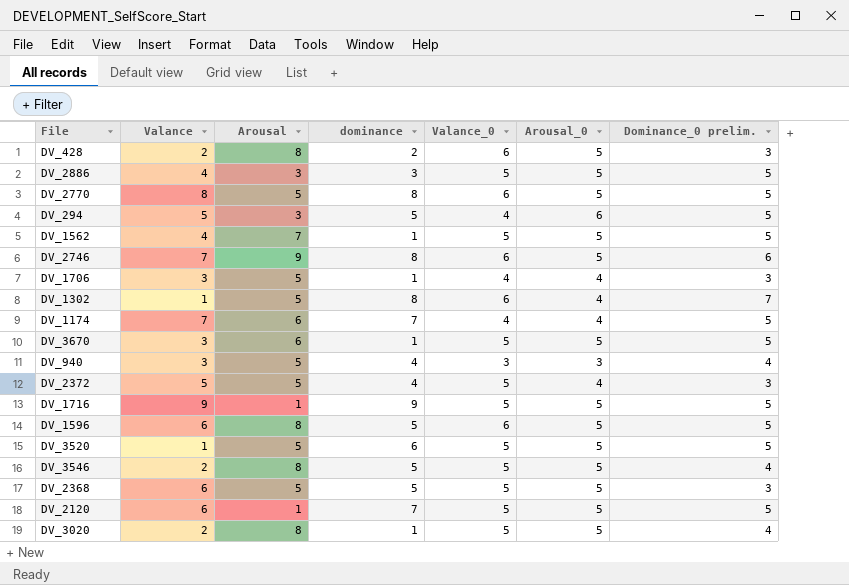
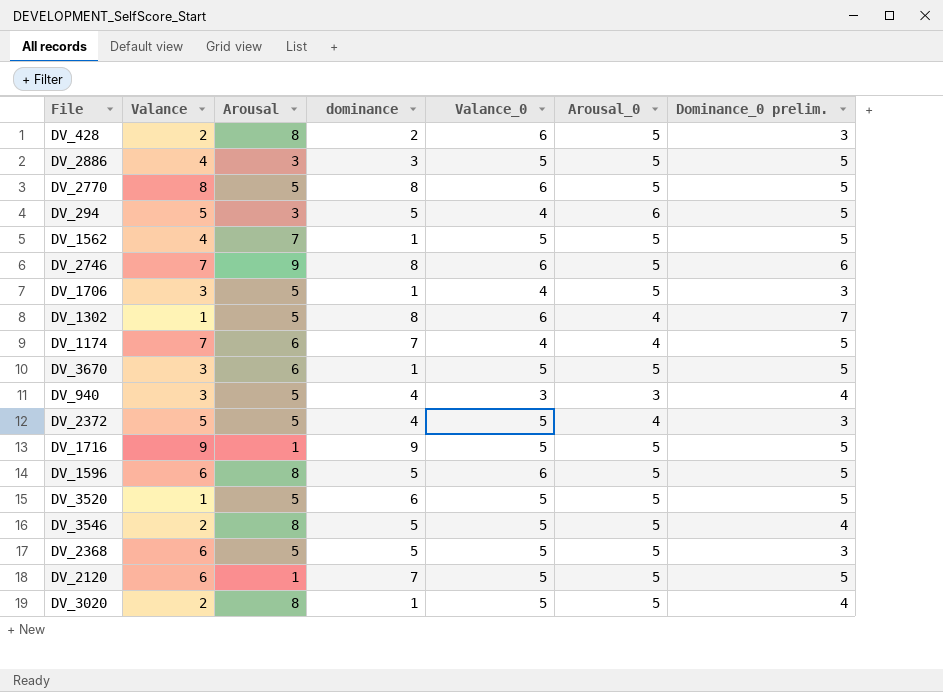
DV_1706 | Arousal_0: 4 -> 5

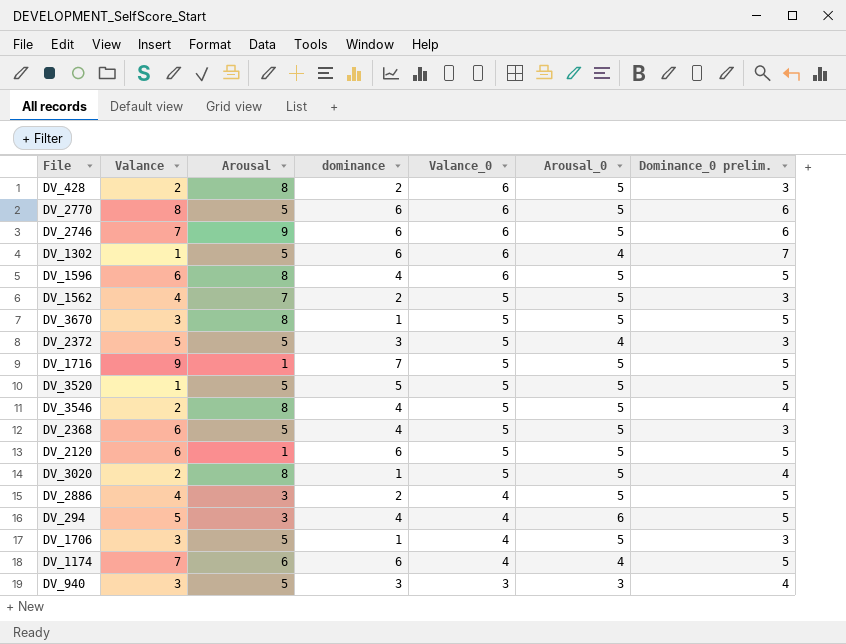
row order: none -> Valance_0 descending
DV_2770 | dominance: 8 -> 6
DV_2770 | Dominance_0 prelim.: 5 -> 6
DV_2746 | dominance: 8 -> 6
DV_1302 | dominance: 8 -> 6
DV_1596 | dominance: 5 -> 4
DV_1562 | dominance: 1 -> 2
DV_1562 | Dominance_0 prelim.: 5 -> 3
DV_3670 | Arousal: 6 -> 8
DV_2372 | dominance: 4 -> 3
DV_1716 | dominance: 9 -> 7
DV_3520 | dominance: 6 -> 5
DV_3546 | dominance: 5 -> 4
DV_2368 | dominance: 5 -> 4
DV_2120 | dominance: 7 -> 6
DV_2886 | dominance: 3 -> 2
DV_2886 | Valance_0: 5 -> 4
DV_294 | dominance: 5 -> 4
DV_1174 | dominance: 7 -> 6
DV_940 | dominance: 4 -> 3

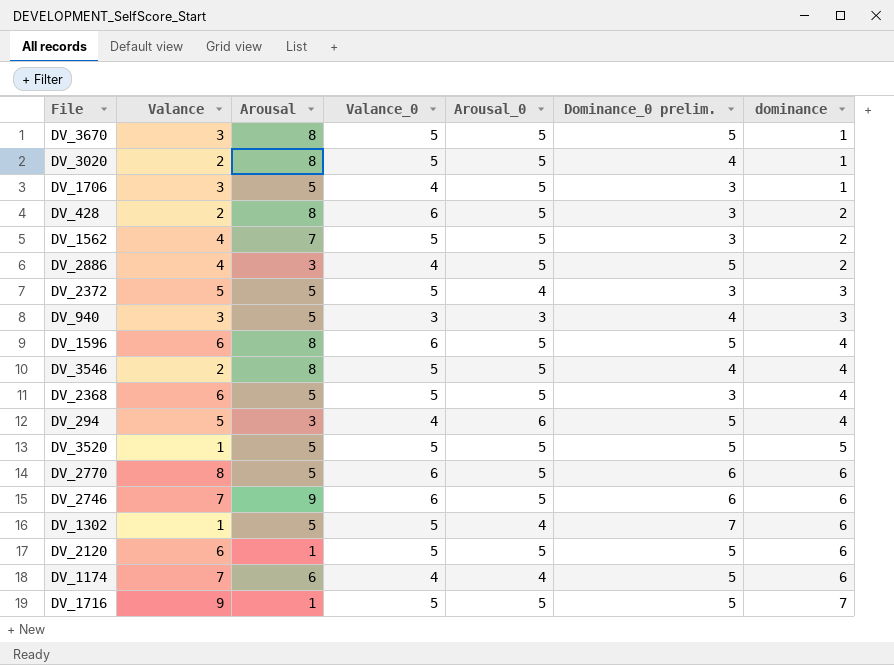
row order: Valance_0 descending -> dominance ascending
column dominance | position: 4 -> 7
DV_1302 | Valance_0: 6 -> 5

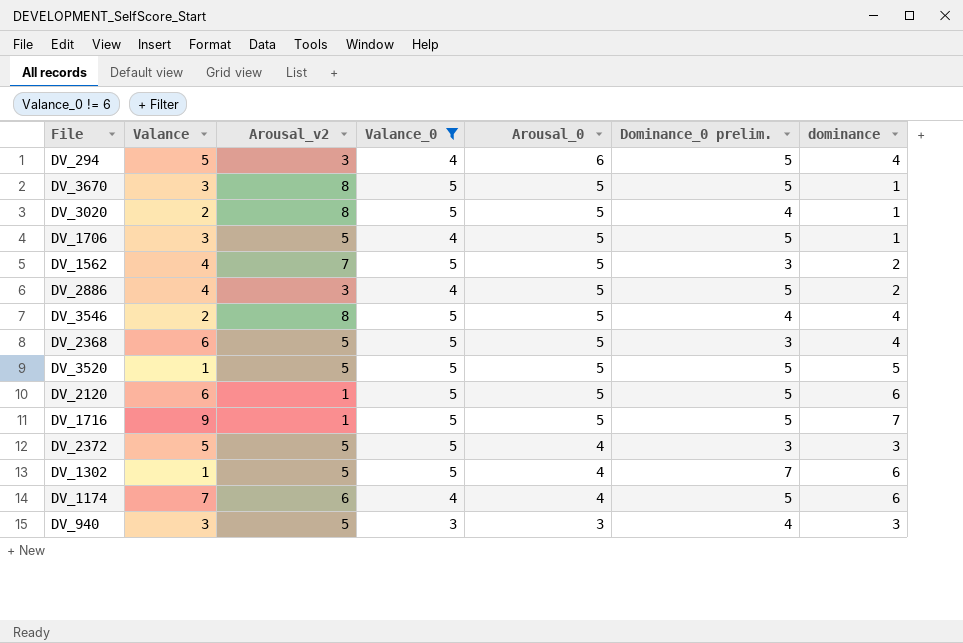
filter: none -> Valance_0 != 6
row order: dominance ascending -> Arousal_0 descending
column name: Arousal -> Arousal_v2
DV_1706 | Dominance_0 prelim.: 3 -> 5

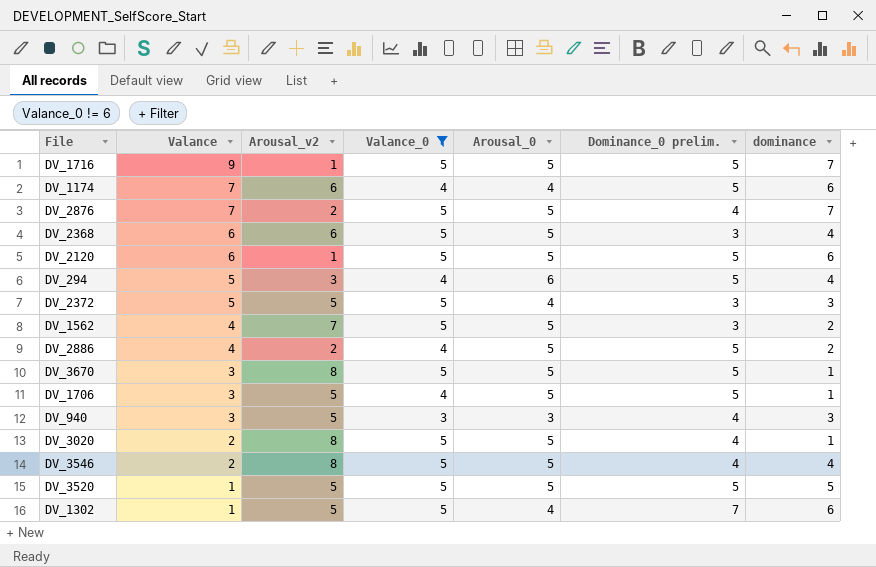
row order: Arousal_0 descending -> Valance descending
row DV_2876: none -> 7 | 2 | 5 | 5 | 4 | 7
DV_2368 | Arousal_v2: 5 -> 6
DV_2886 | Arousal_v2: 3 -> 2

